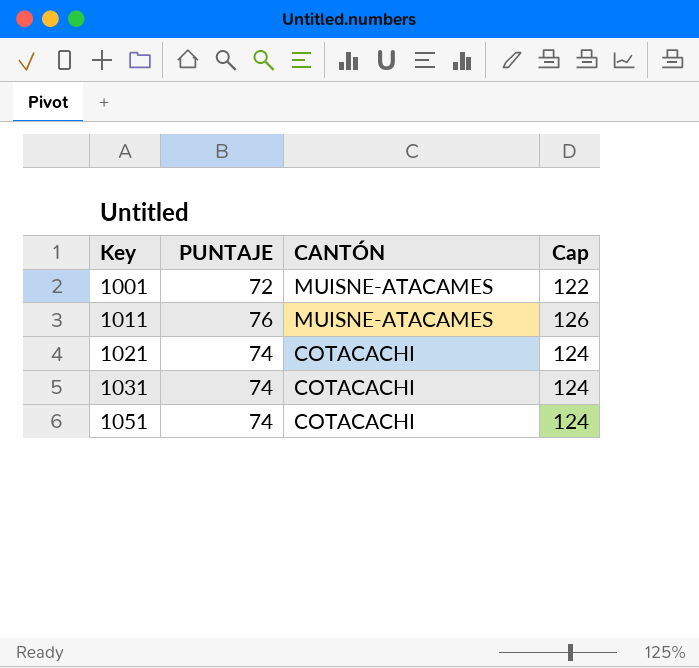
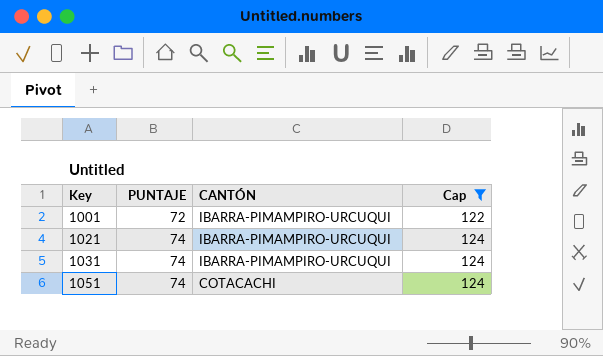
filter: none -> Cap != 126
1001 | CANTÓN: MUISNE-ATACAMES -> IBARRA-PIMAMPIRO-URCUQUI
1021 | CANTÓN: COTACACHI -> IBARRA-PIMAMPIRO-URCUQUI
1031 | CANTÓN: COTACACHI -> IBARRA-PIMAMPIRO-URCUQUI

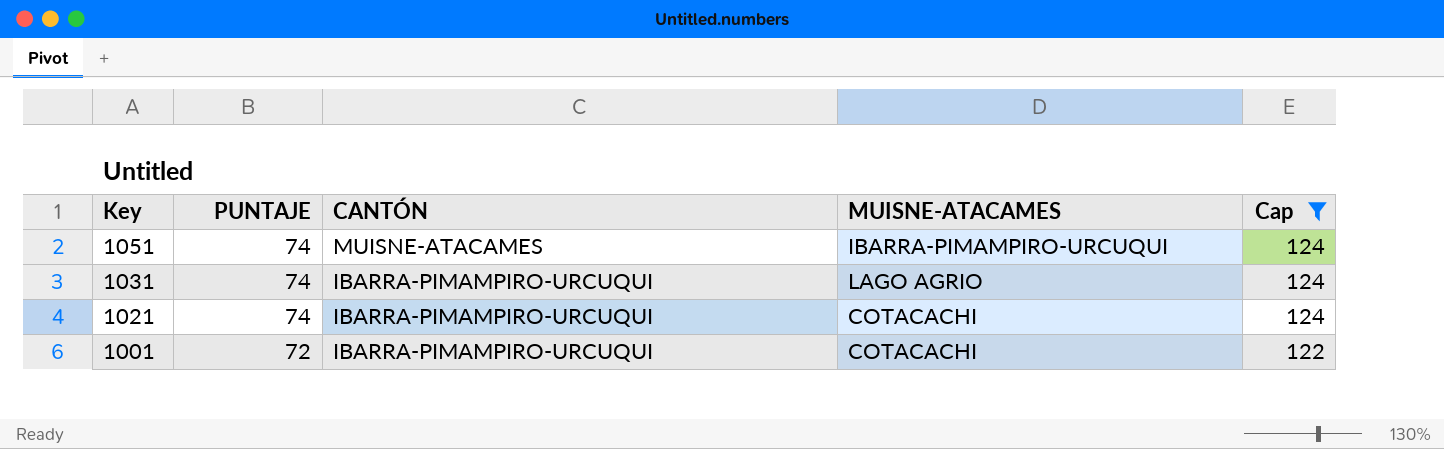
row order: Key ascending -> Key descending
column MUISNE-ATACAMES | position: none -> 4
1051 | CANTÓN: COTACACHI -> MUISNE-ATACAMES

